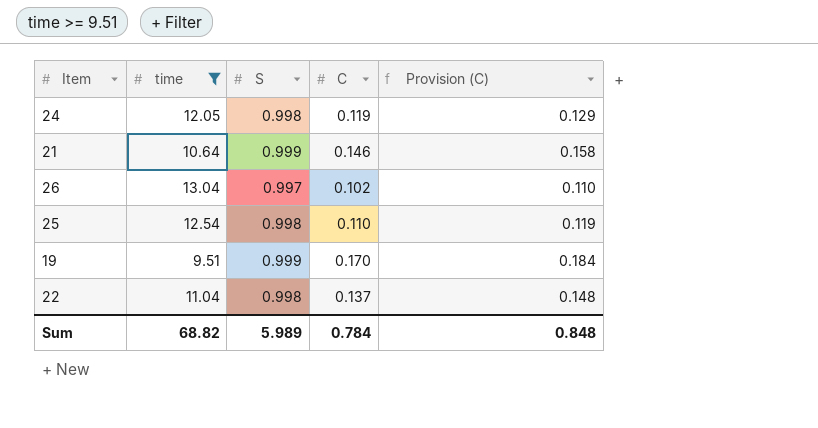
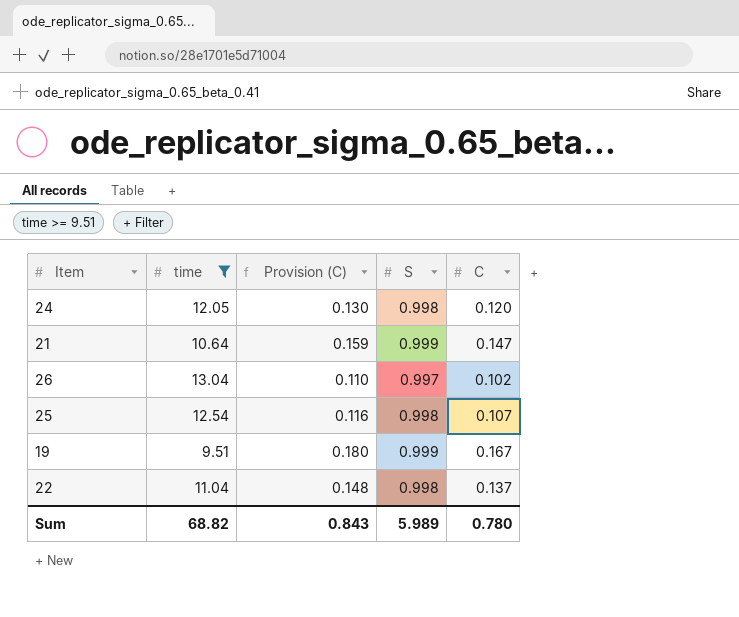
column Provision (C) | position: 5 -> 3
24 | Provision (C): 0.129 -> 0.130
24 | C: 0.119 -> 0.120
21 | Provision (C): 0.158 -> 0.159
21 | C: 0.146 -> 0.147
25 | Provision (C): 0.119 -> 0.116
25 | C: 0.110 -> 0.107
19 | Provision (C): 0.184 -> 0.180
19 | C: 0.170 -> 0.167
Sum | Provision (C): 0.848 -> 0.843
Sum | C: 0.784 -> 0.780

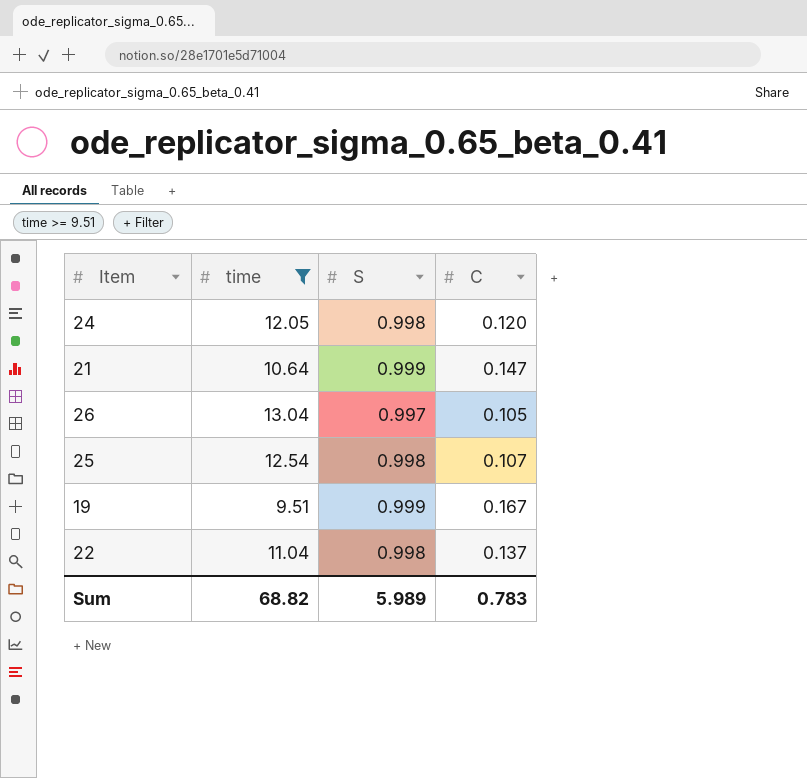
column Provision (C) | formula: [C] * 1.08 -> none
26 | C: 0.102 -> 0.105
Sum | C: 0.780 -> 0.783

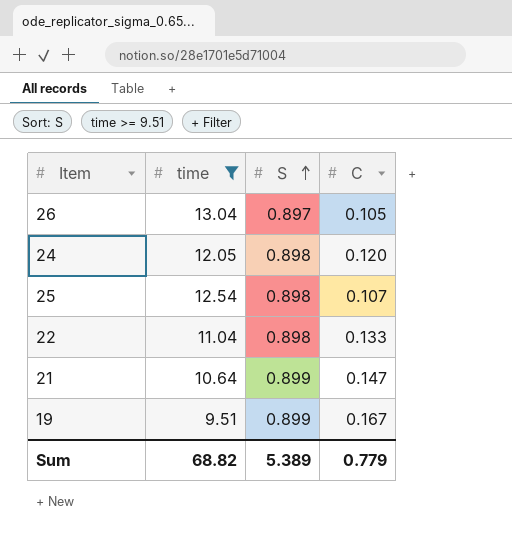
row order: none -> S ascending
26 | S: 0.997 -> 0.897
24 | S: 0.998 -> 0.898
25 | S: 0.998 -> 0.898
22 | S: 0.998 -> 0.898
22 | C: 0.137 -> 0.133
21 | S: 0.999 -> 0.899
19 | S: 0.999 -> 0.899
Sum | S: 5.989 -> 5.389
Sum | C: 0.783 -> 0.779

